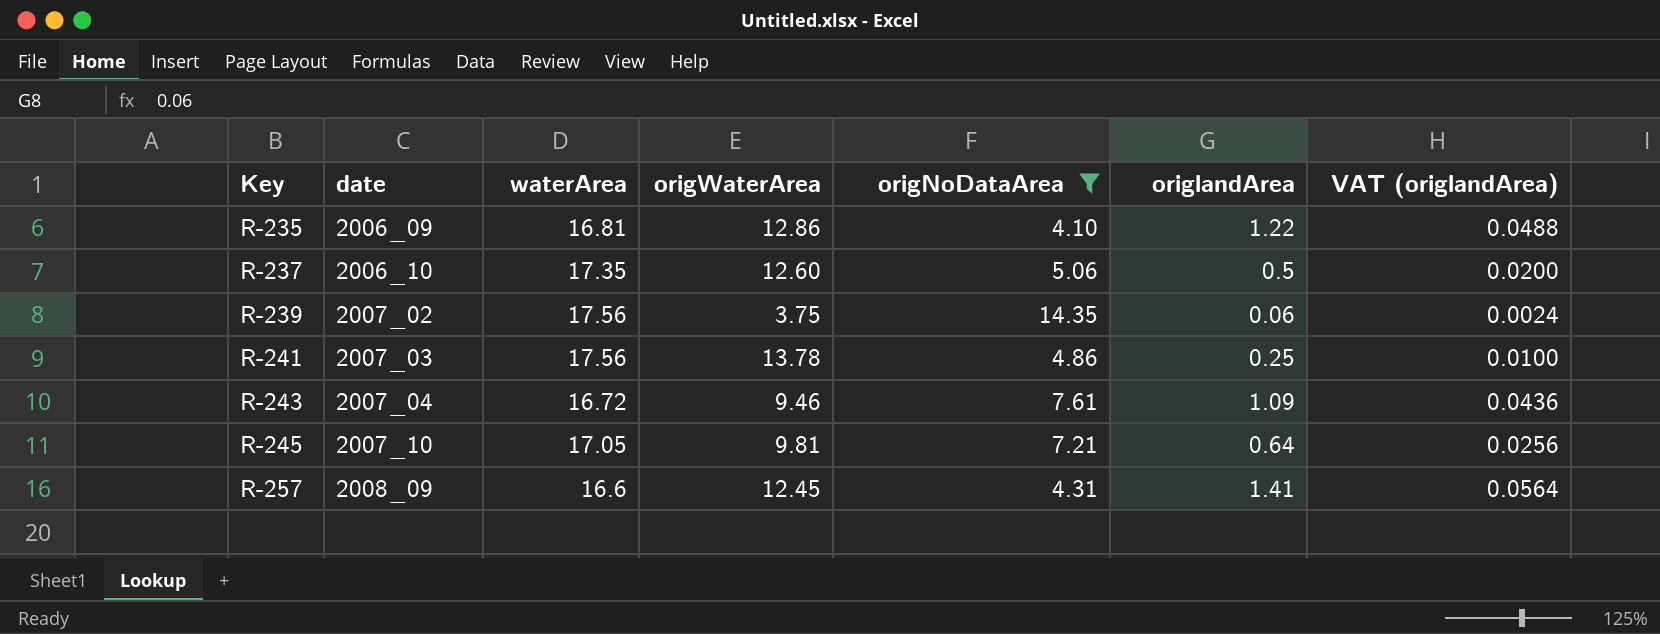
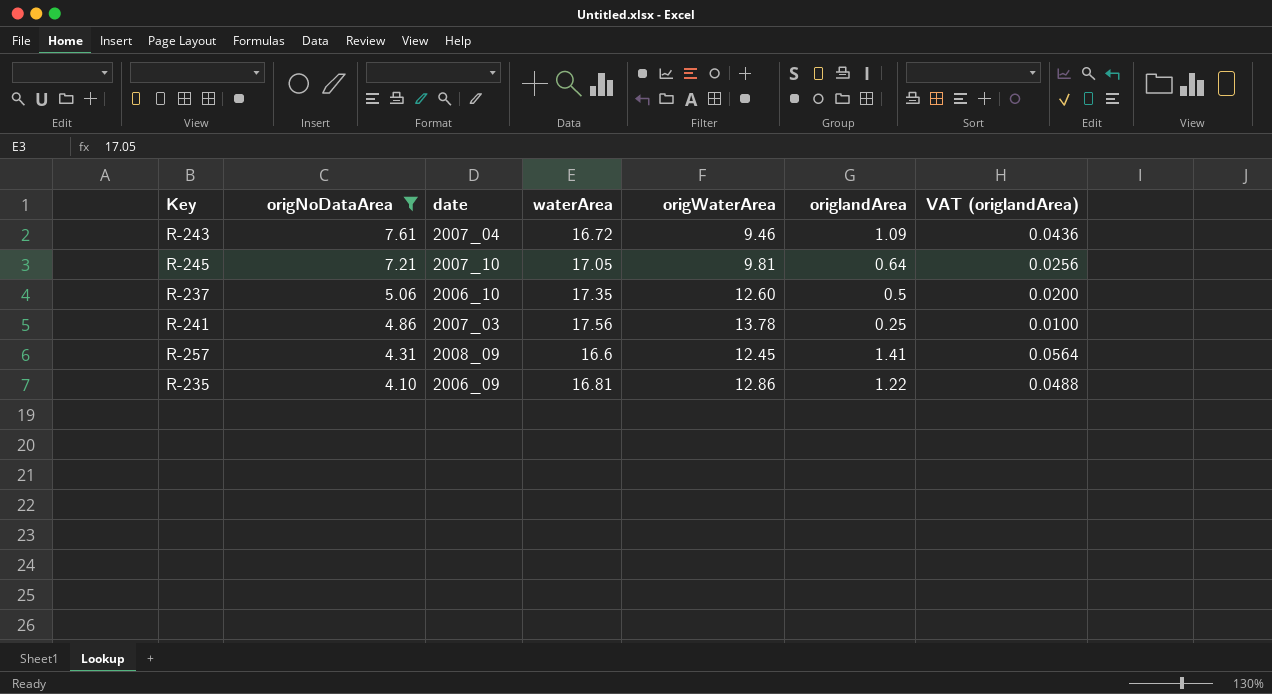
row order: Key ascending -> origNoDataArea descending
column origNoDataArea | position: 5 -> 2
row R-239: 2007_02 | 17.56 | 3.75 | 14.35 | 0.06 | 0.0024 -> none

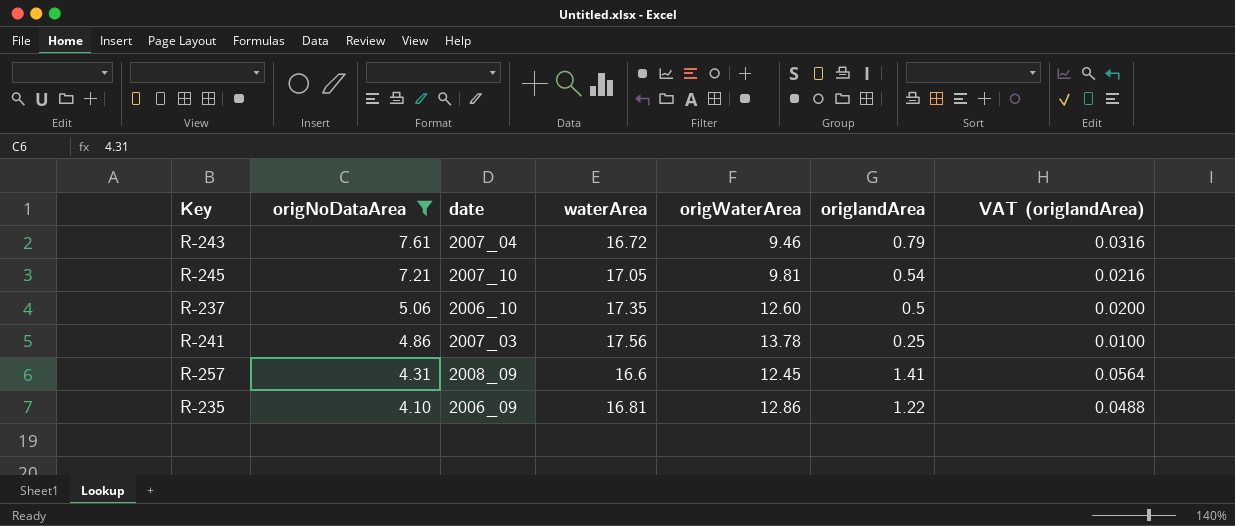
R-243 | origlandArea: 1.09 -> 0.79
R-243 | VAT (origlandArea): 0.0436 -> 0.0316
R-245 | origlandArea: 0.64 -> 0.54
R-245 | VAT (origlandArea): 0.0256 -> 0.0216

